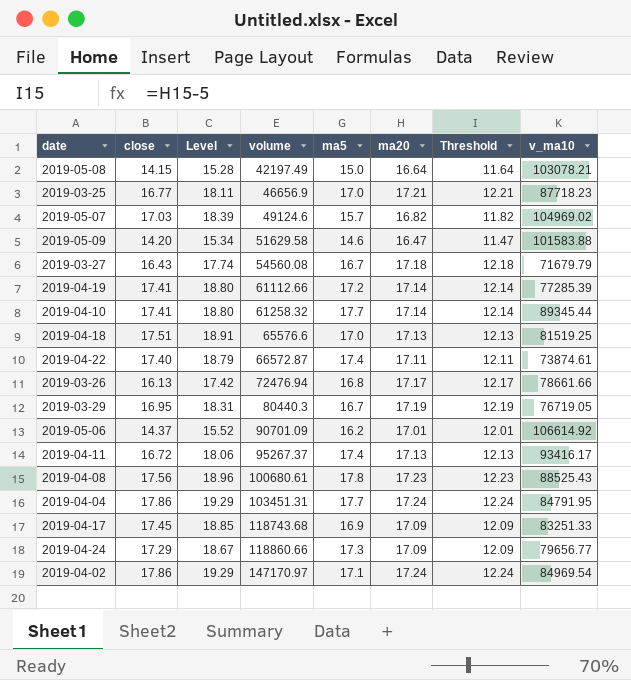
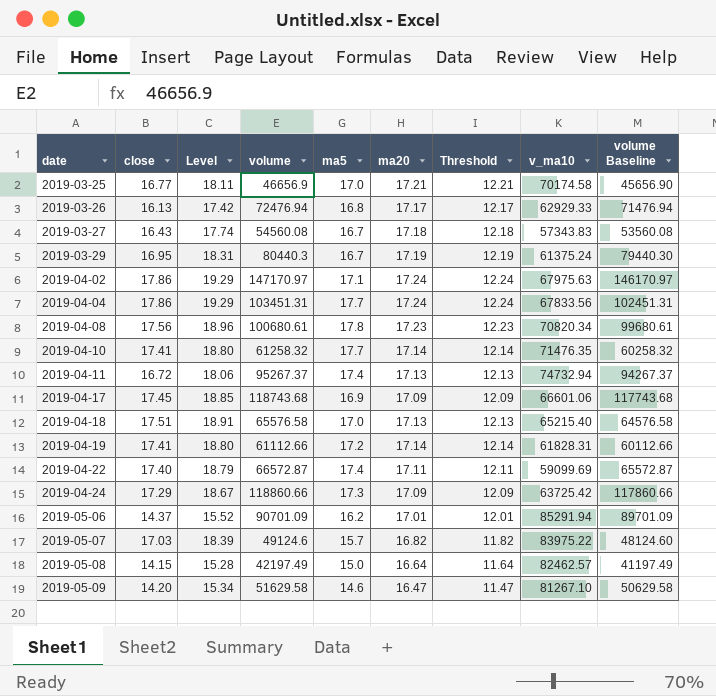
row order: volume ascending -> date ascending
column volume Baseline | formula: none -> [volume] - 1000
2019-03-25 | v_ma10: 87718.23 -> 70174.58
2019-03-26 | v_ma10: 78661.66 -> 62929.33
2019-03-27 | v_ma10: 71679.79 -> 57343.83
2019-03-29 | v_ma10: 76719.05 -> 61375.24
2019-04-02 | v_ma10: 84969.54 -> 67975.63
2019-04-04 | v_ma10: 84791.95 -> 67833.56
2019-04-08 | v_ma10: 88525.43 -> 70820.34
2019-04-10 | v_ma10: 89345.44 -> 71476.35
2019-04-11 | v_ma10: 93416.17 -> 74732.94
2019-04-17 | v_ma10: 83251.33 -> 66601.06
2019-04-18 | volume: 65576.6 -> 65576.58
2019-04-18 | v_ma10: 81519.25 -> 65215.40
2019-04-19 | v_ma10: 77285.39 -> 61828.31
2019-04-22 | v_ma10: 73874.61 -> 59099.69
2019-04-24 | v_ma10: 79656.77 -> 63725.42
2019-05-06 | v_ma10: 106614.92 -> 85291.94
2019-05-07 | v_ma10: 104969.02 -> 83975.22
2019-05-08 | v_ma10: 103078.21 -> 82462.57
2019-05-09 | v_ma10: 101583.88 -> 81267.10

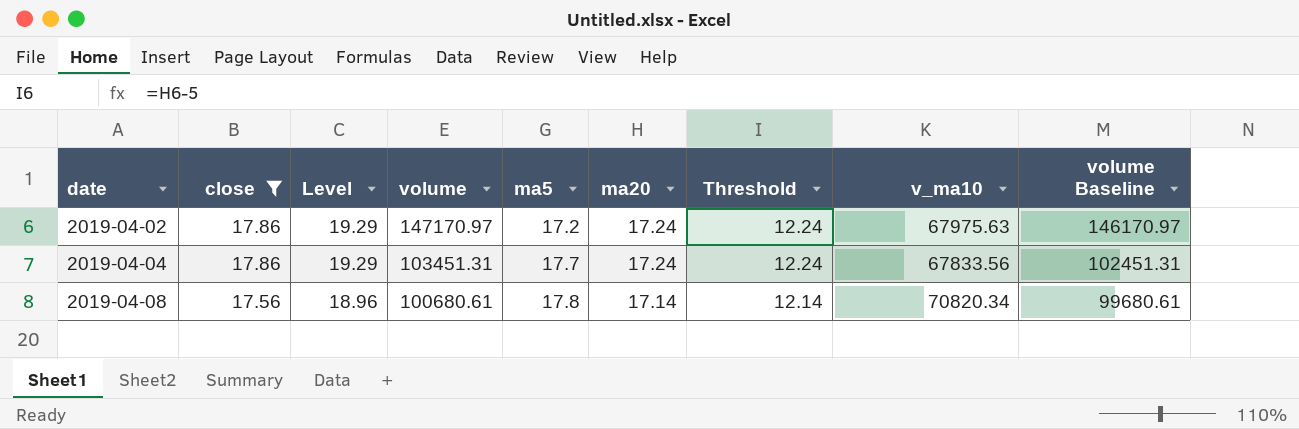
filter: none -> close >= 17.56
2019-04-02 | ma5: 17.1 -> 17.2
2019-04-08 | ma20: 17.23 -> 17.14
2019-04-08 | Threshold: 12.23 -> 12.14

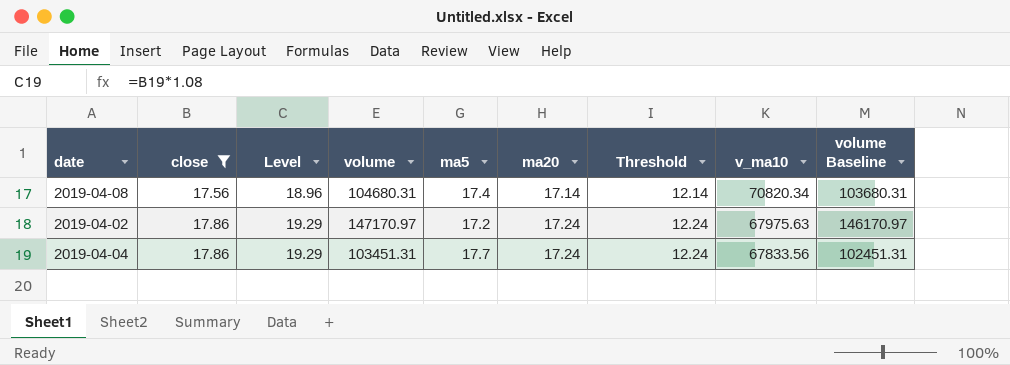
row order: date ascending -> close ascending
2019-04-08 | volume: 100680.61 -> 104680.31
2019-04-08 | ma5: 17.8 -> 17.4
2019-04-08 | volume Baseline: 99680.61 -> 103680.31

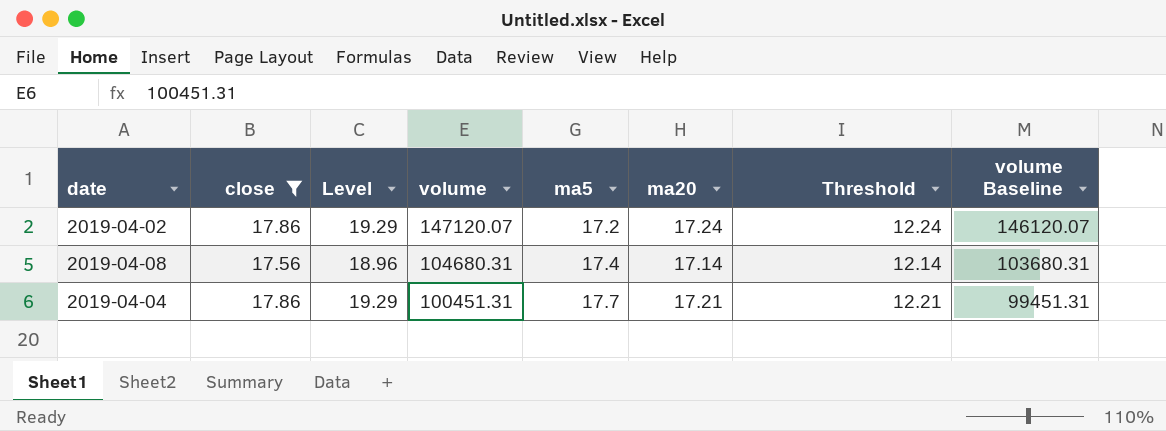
row order: close ascending -> volume descending
column v_ma10 | position: 8 -> none
2019-04-02 | volume: 147170.97 -> 147120.07
2019-04-02 | volume Baseline: 146170.97 -> 146120.07
2019-04-04 | volume: 103451.31 -> 100451.31
2019-04-04 | ma20: 17.24 -> 17.21
2019-04-04 | Threshold: 12.24 -> 12.21
2019-04-04 | volume Baseline: 102451.31 -> 99451.31

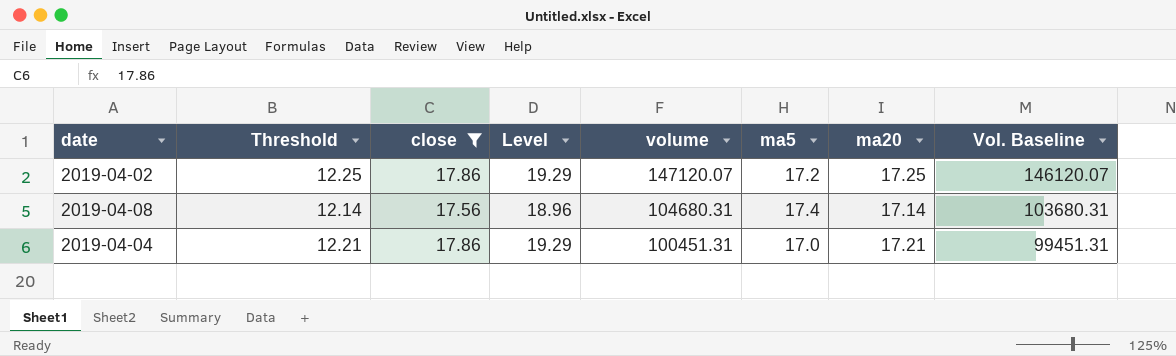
column Threshold | position: 7 -> 2
column name: volume Baseline -> Vol. Baseline
2019-04-02 | Threshold: 12.24 -> 12.25
2019-04-02 | ma20: 17.24 -> 17.25
2019-04-04 | ma5: 17.7 -> 17.0

